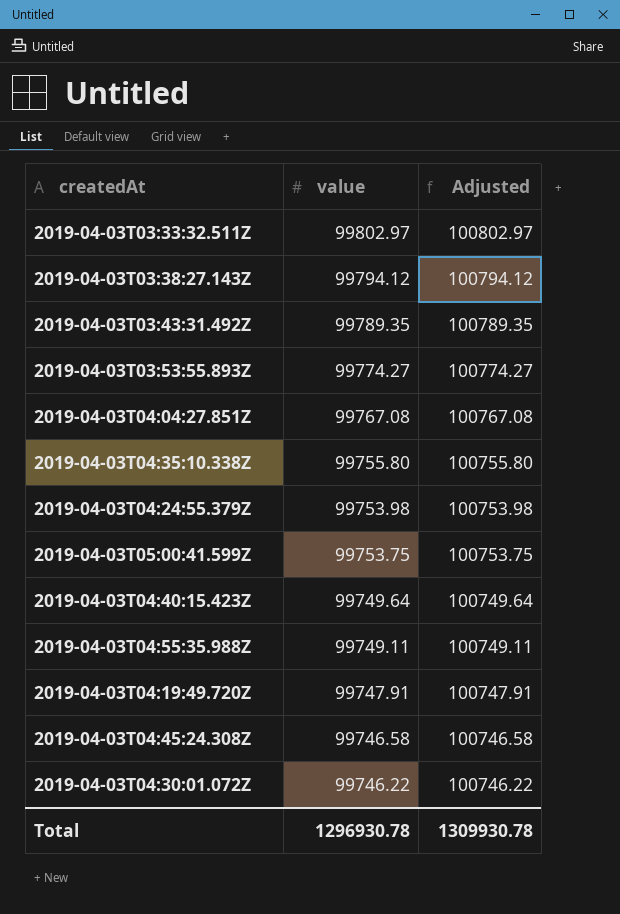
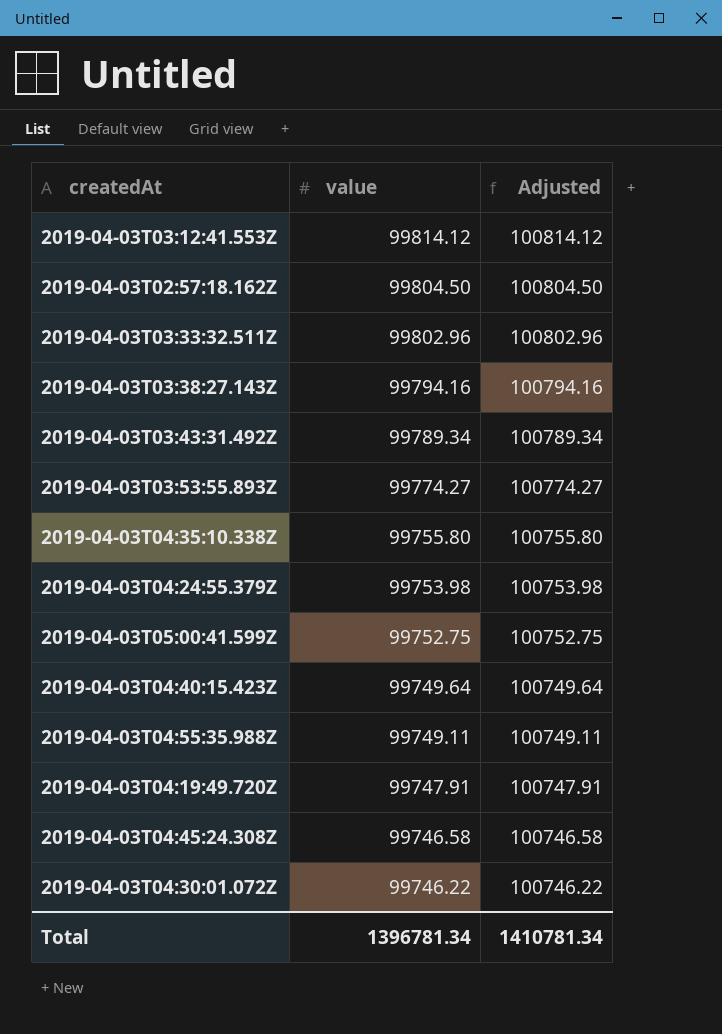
row 2019-04-03T04:04:27.851Z: 99767.08 | 100767.08 -> none
row 2019-04-03T03:12:41.553Z: none -> 99814.12 | 100814.12
row 2019-04-03T02:57:18.162Z: none -> 99804.50 | 100804.50
2019-04-03T03:33:32.511Z | value: 99802.97 -> 99802.96
2019-04-03T03:33:32.511Z | Adjusted: 100802.97 -> 100802.96
2019-04-03T03:38:27.143Z | value: 99794.12 -> 99794.16
2019-04-03T03:38:27.143Z | Adjusted: 100794.12 -> 100794.16
2019-04-03T03:43:31.492Z | value: 99789.35 -> 99789.34
2019-04-03T03:43:31.492Z | Adjusted: 100789.35 -> 100789.34
2019-04-03T05:00:41.599Z | value: 99753.75 -> 99752.75
2019-04-03T05:00:41.599Z | Adjusted: 100753.75 -> 100752.75
Total | value: 1296930.78 -> 1396781.34
Total | Adjusted: 1309930.78 -> 1410781.34

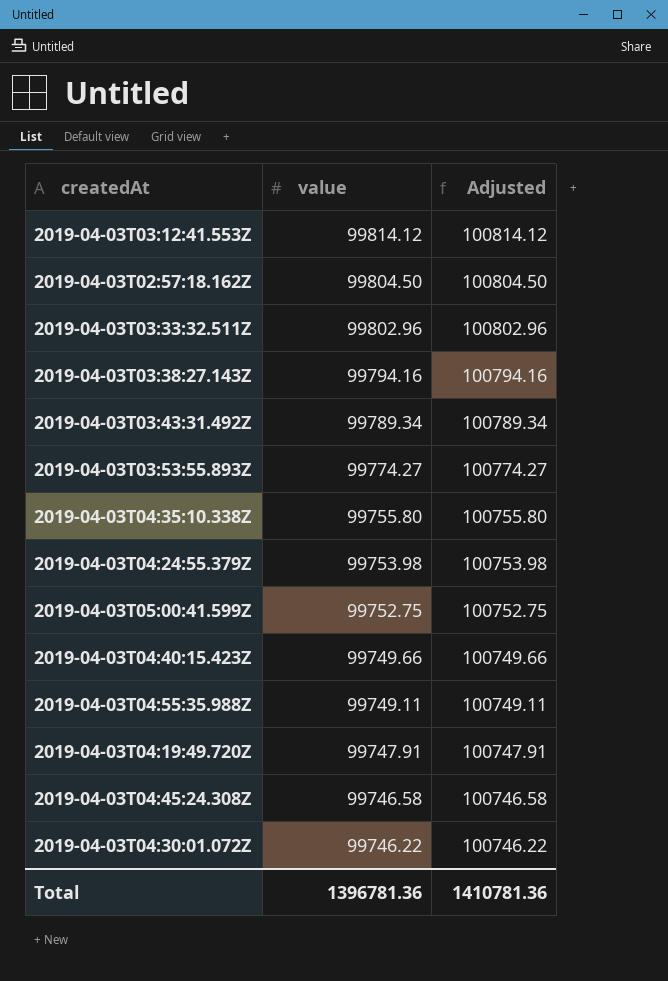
2019-04-03T04:40:15.423Z | value: 99749.64 -> 99749.66
2019-04-03T04:40:15.423Z | Adjusted: 100749.64 -> 100749.66
Total | value: 1396781.34 -> 1396781.36
Total | Adjusted: 1410781.34 -> 1410781.36

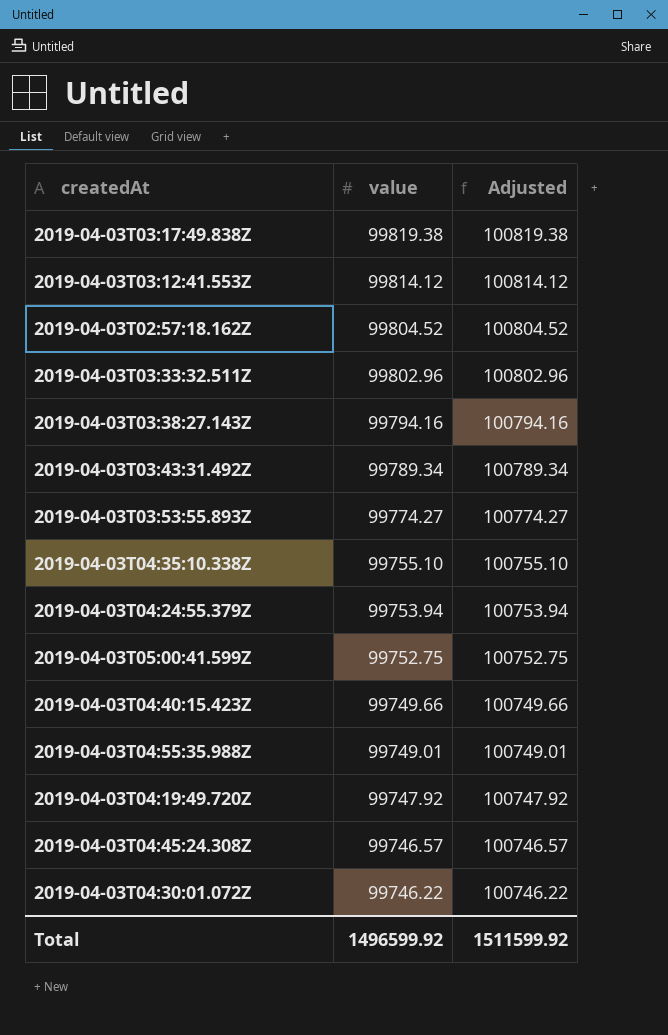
row 2019-04-03T03:17:49.838Z: none -> 99819.38 | 100819.38
2019-04-03T02:57:18.162Z | value: 99804.50 -> 99804.52
2019-04-03T02:57:18.162Z | Adjusted: 100804.50 -> 100804.52
2019-04-03T04:35:10.338Z | value: 99755.80 -> 99755.10
2019-04-03T04:35:10.338Z | Adjusted: 100755.80 -> 100755.10
2019-04-03T04:24:55.379Z | value: 99753.98 -> 99753.94
2019-04-03T04:24:55.379Z | Adjusted: 100753.98 -> 100753.94
2019-04-03T04:55:35.988Z | value: 99749.11 -> 99749.01
2019-04-03T04:55:35.988Z | Adjusted: 100749.11 -> 100749.01
2019-04-03T04:19:49.720Z | value: 99747.91 -> 99747.92
2019-04-03T04:19:49.720Z | Adjusted: 100747.91 -> 100747.92
2019-04-03T04:45:24.308Z | value: 99746.58 -> 99746.57
2019-04-03T04:45:24.308Z | Adjusted: 100746.58 -> 100746.57
Total | value: 1396781.36 -> 1496599.92
Total | Adjusted: 1410781.36 -> 1511599.92

